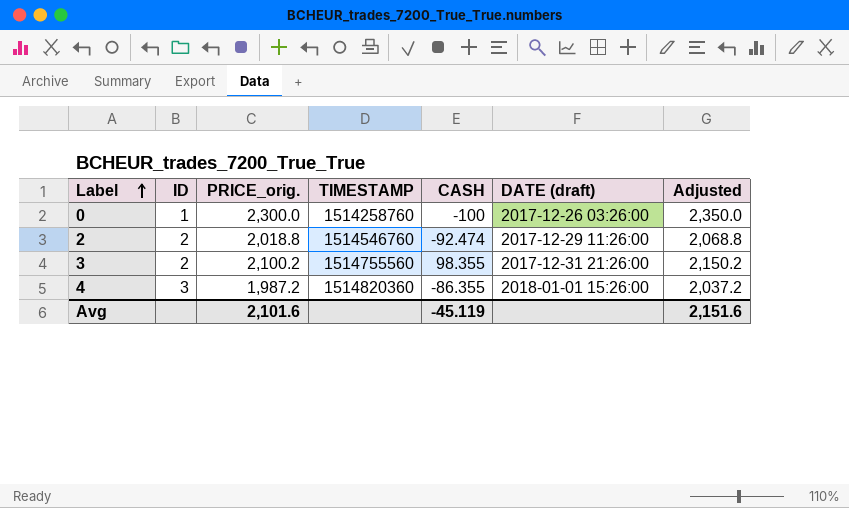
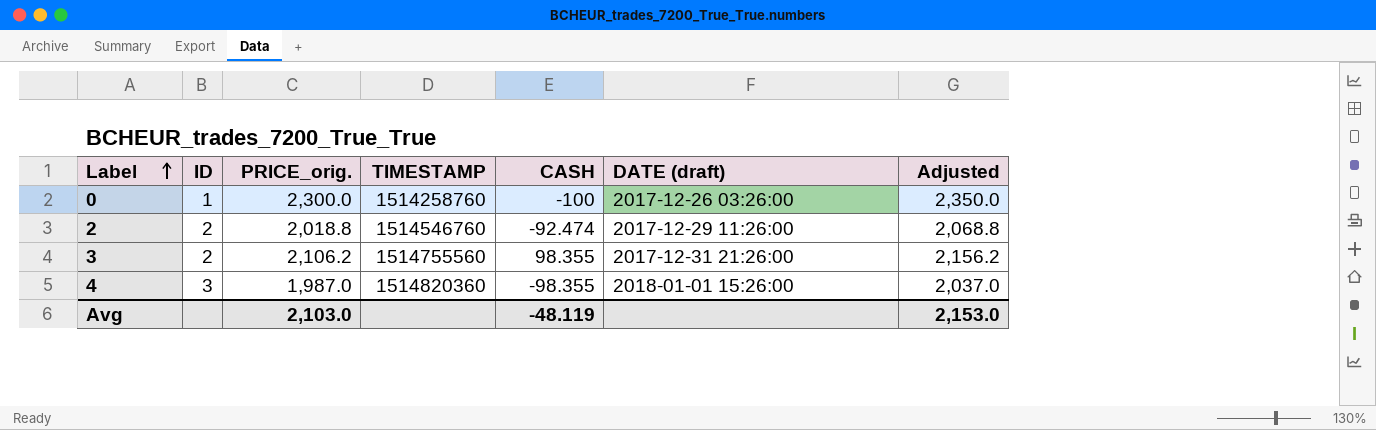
3 | PRICE_orig.: 2,100.2 -> 2,106.2
3 | Adjusted: 2,150.2 -> 2,156.2
4 | PRICE_orig.: 1,987.2 -> 1,987.0
4 | CASH: -86.355 -> -98.355
4 | Adjusted: 2,037.2 -> 2,037.0
Avg | PRICE_orig.: 2,101.6 -> 2,103.0
Avg | CASH: -45.119 -> -48.119
Avg | Adjusted: 2,151.6 -> 2,153.0

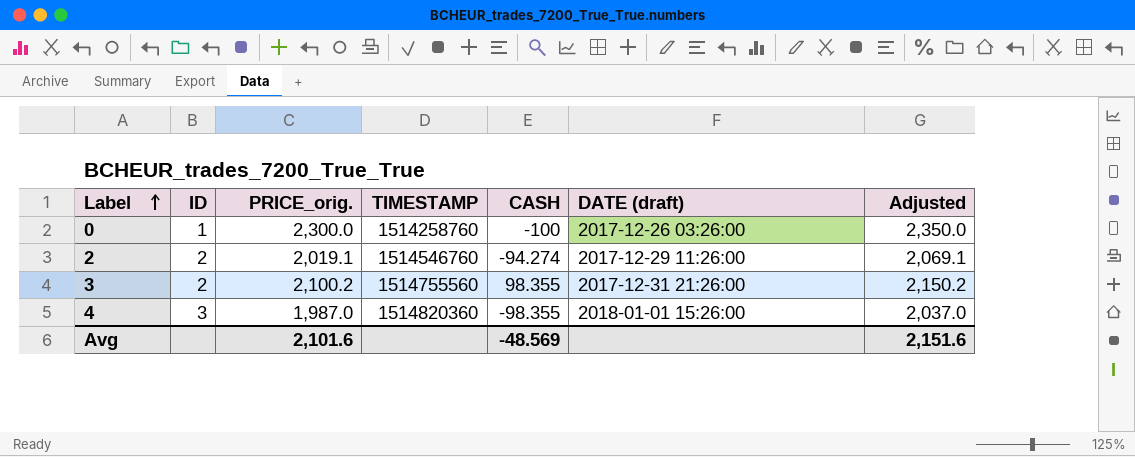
2 | PRICE_orig.: 2,018.8 -> 2,019.1
2 | CASH: -92.474 -> -94.274
2 | Adjusted: 2,068.8 -> 2,069.1
3 | PRICE_orig.: 2,106.2 -> 2,100.2
3 | Adjusted: 2,156.2 -> 2,150.2
Avg | PRICE_orig.: 2,103.0 -> 2,101.6
Avg | CASH: -48.119 -> -48.569
Avg | Adjusted: 2,153.0 -> 2,151.6

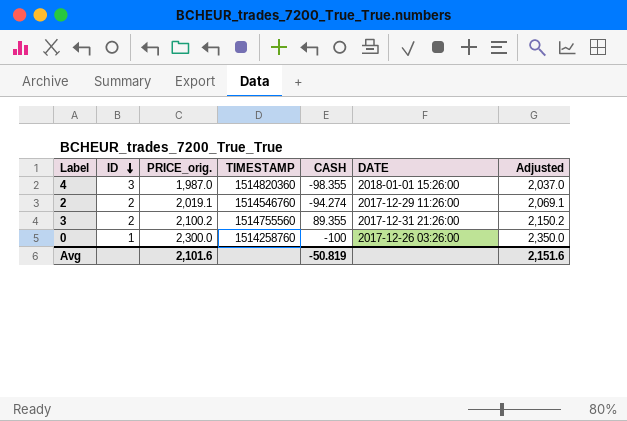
row order: Label ascending -> ID descending
column name: DATE (draft) -> DATE
3 | CASH: 98.355 -> 89.355
Avg | CASH: -48.569 -> -50.819

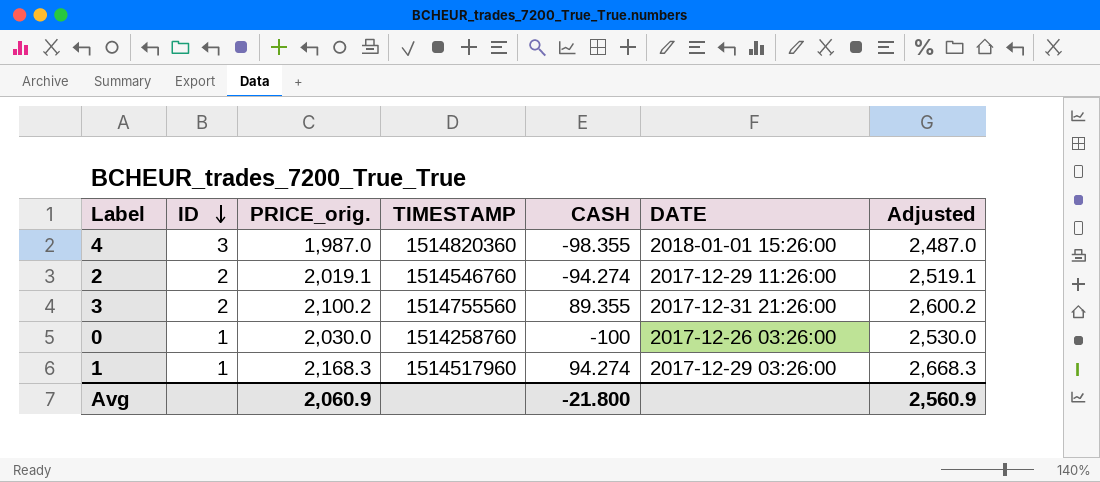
column Adjusted | formula: [PRICE_orig.] + 50 -> [PRICE_orig.] + 500
0 | PRICE_orig.: 2,300.0 -> 2,030.0
row 1: none -> 1 | 2,168.3 | 1514517960 | 94.274 | 2017-12-29 03:26:00 | 2,668.3
Avg | PRICE_orig.: 2,101.6 -> 2,060.9
Avg | CASH: -50.819 -> -21.800
Avg | Adjusted: 2,151.6 -> 2,560.9

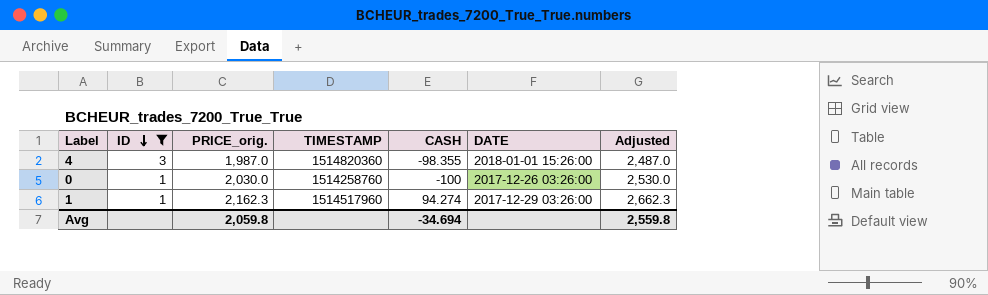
filter: none -> ID != 2
1 | PRICE_orig.: 2,168.3 -> 2,162.3
1 | Adjusted: 2,668.3 -> 2,662.3
Avg | PRICE_orig.: 2,060.9 -> 2,059.8
Avg | CASH: -21.800 -> -34.694
Avg | Adjusted: 2,560.9 -> 2,559.8

